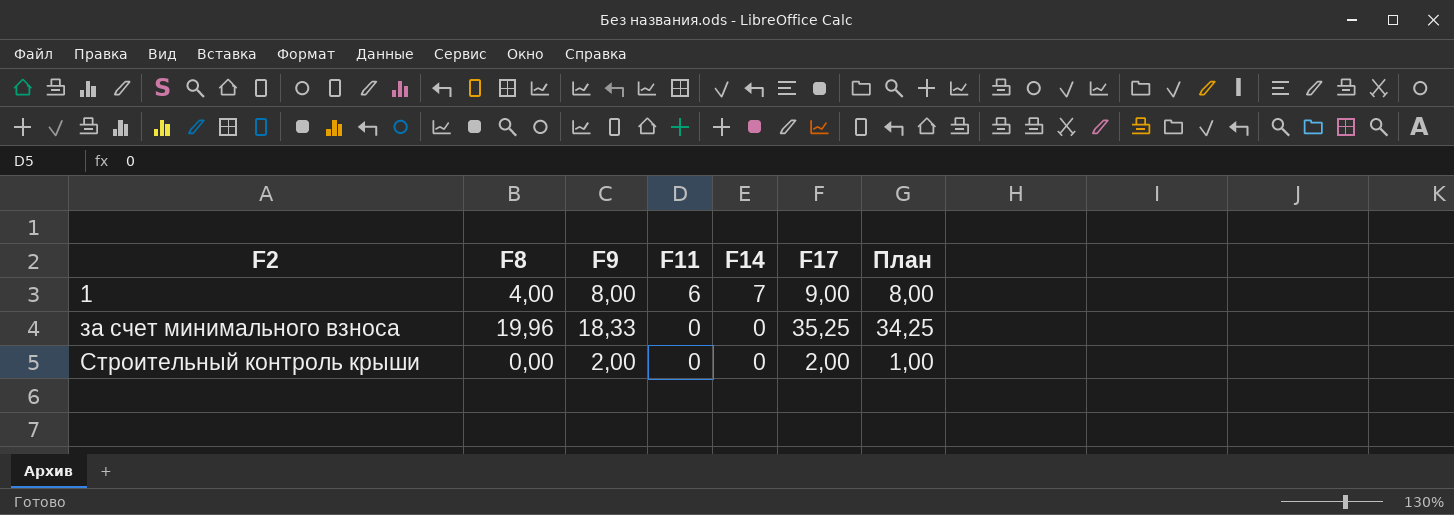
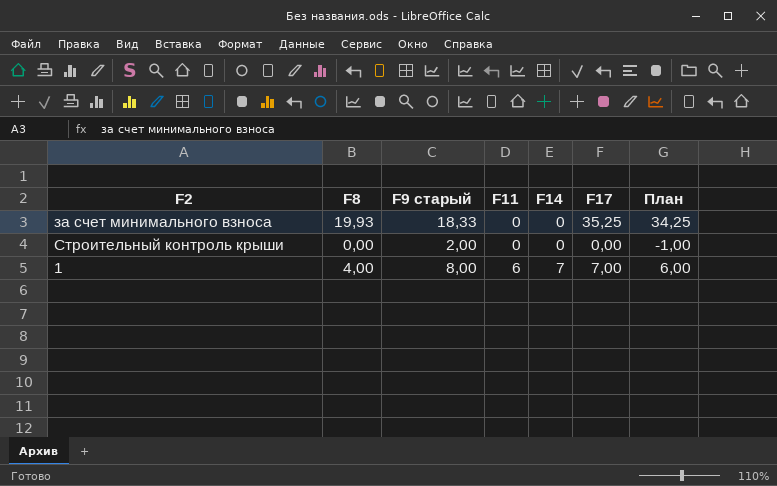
row order: F2 ascending -> F11 ascending
column name: F9 -> F9 старый
за счет минимального взноса | F8: 19,96 -> 19,93
Строительный контроль крыши | F17: 2,00 -> 0,00
Строительный контроль крыши | План: 1,00 -> -1,00
1 | F17: 9,00 -> 7,00
1 | План: 8,00 -> 6,00

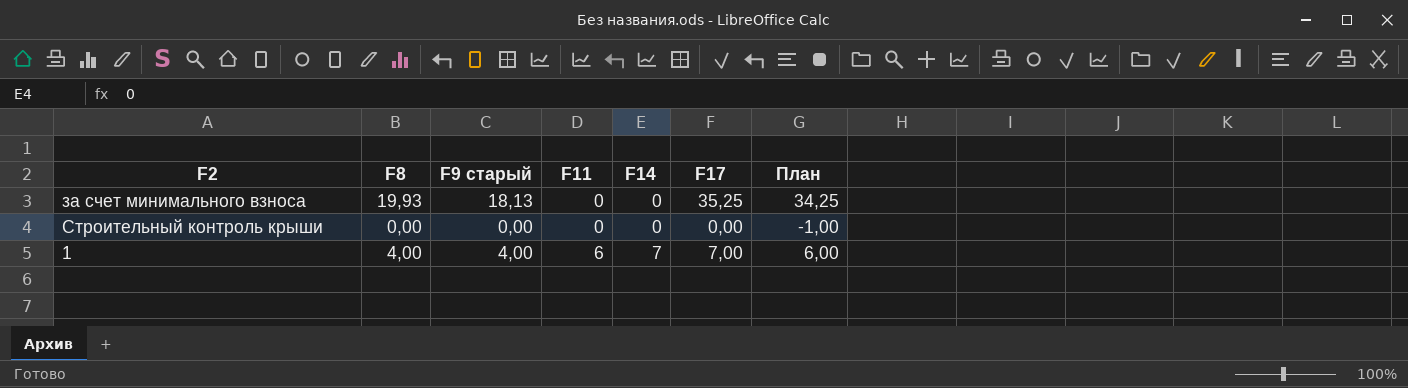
за счет минимального взноса | F9 старый: 18,33 -> 18,13
Строительный контроль крыши | F9 старый: 2,00 -> 0,00
1 | F9 старый: 8,00 -> 4,00

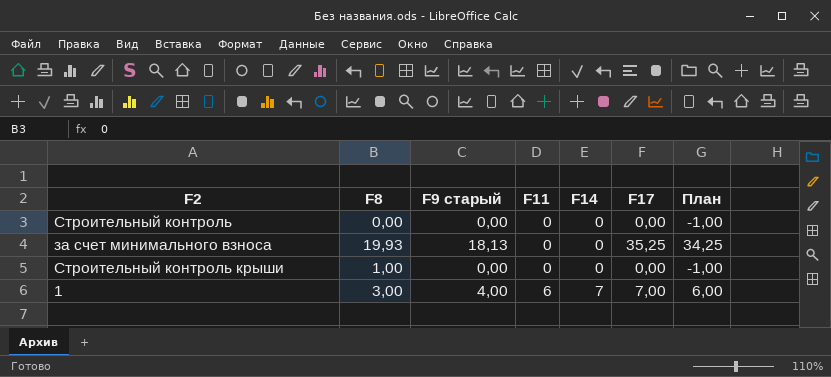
row Строительный контроль: none -> 0,00 | 0,00 | 0 | 0 | 0,00 | -1,00
Строительный контроль крыши | F8: 0,00 -> 1,00
1 | F8: 4,00 -> 3,00

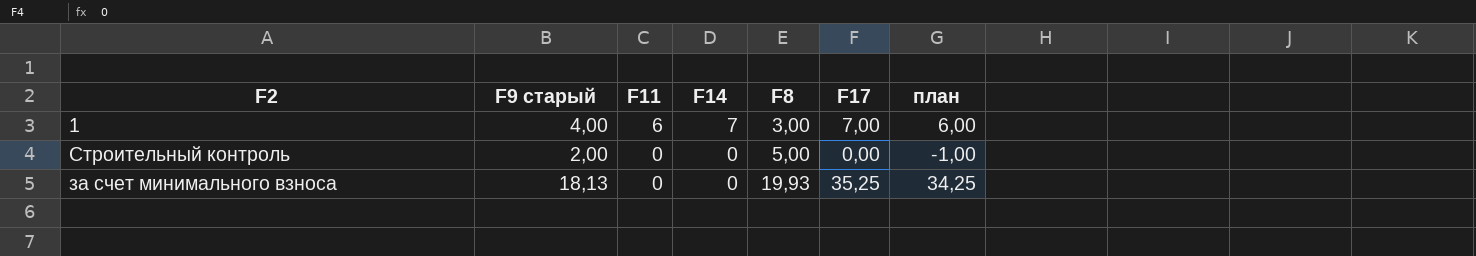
row order: F11 ascending -> F11 descending
column F8 | position: 2 -> 5
column name: План -> план
row Строительный контроль крыши: 1,00 | 0,00 | 0 | 0 | 0,00 | -1,00 -> none
Строительный контроль | F9 старый: 0,00 -> 2,00
Строительный контроль | F8: 0,00 -> 5,00

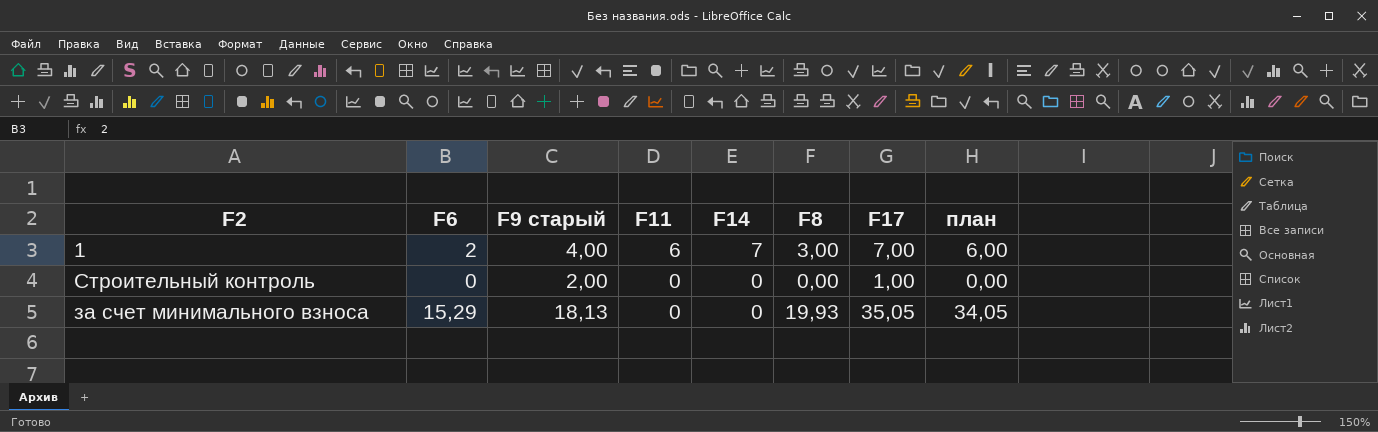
column F6 | position: none -> 2
Строительный контроль | F8: 5,00 -> 0,00
Строительный контроль | F17: 0,00 -> 1,00
Строительный контроль | план: -1,00 -> 0,00
за счет минимального взноса | F17: 35,25 -> 35,05
за счет минимального взноса | план: 34,25 -> 34,05

